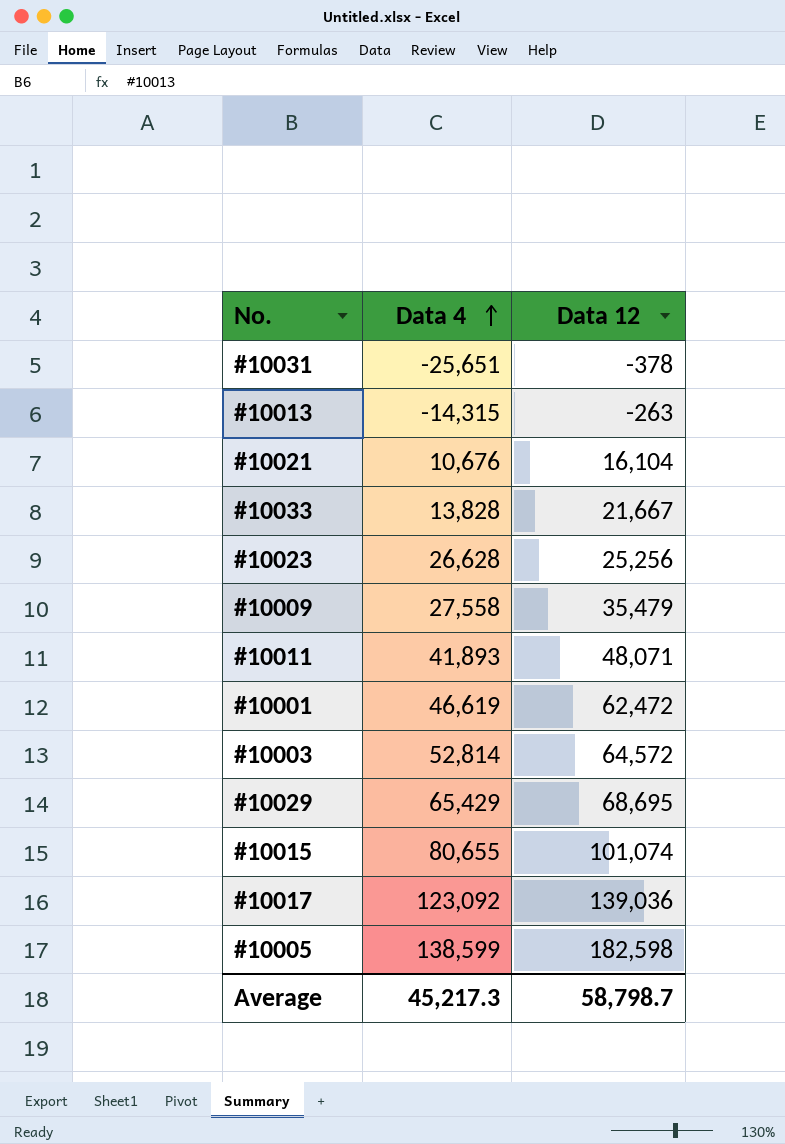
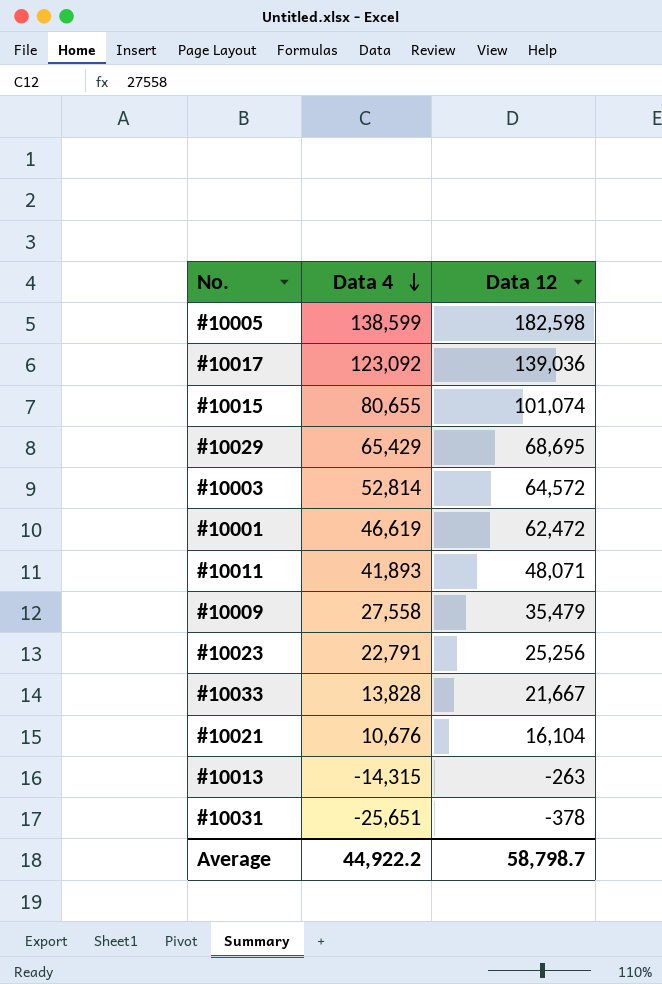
row order: Data 4 ascending -> Data 4 descending
#10023 | Data 4: 26,628 -> 22,791
Average | Data 4: 45,217.3 -> 44,922.2

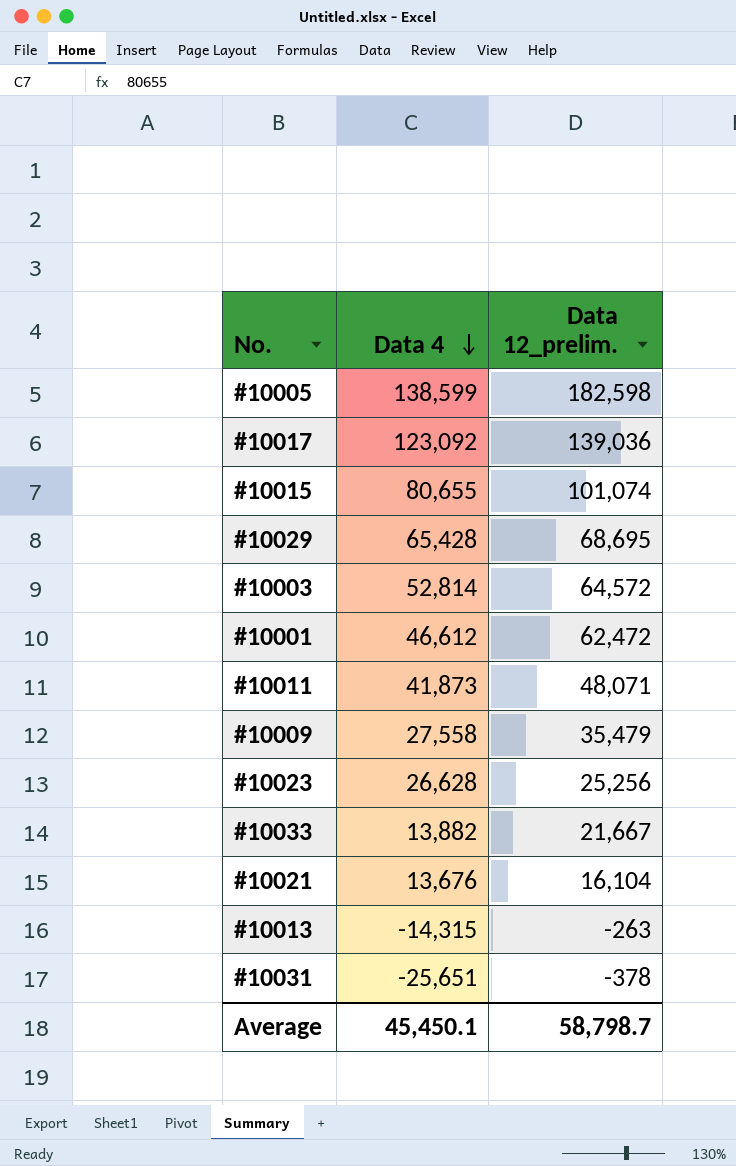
column name: Data 12 -> Data 12_prelim.
#10029 | Data 4: 65,429 -> 65,428
#10001 | Data 4: 46,619 -> 46,612
#10011 | Data 4: 41,893 -> 41,873
#10023 | Data 4: 22,791 -> 26,628
#10033 | Data 4: 13,828 -> 13,882
#10021 | Data 4: 10,676 -> 13,676
Average | Data 4: 44,922.2 -> 45,450.1

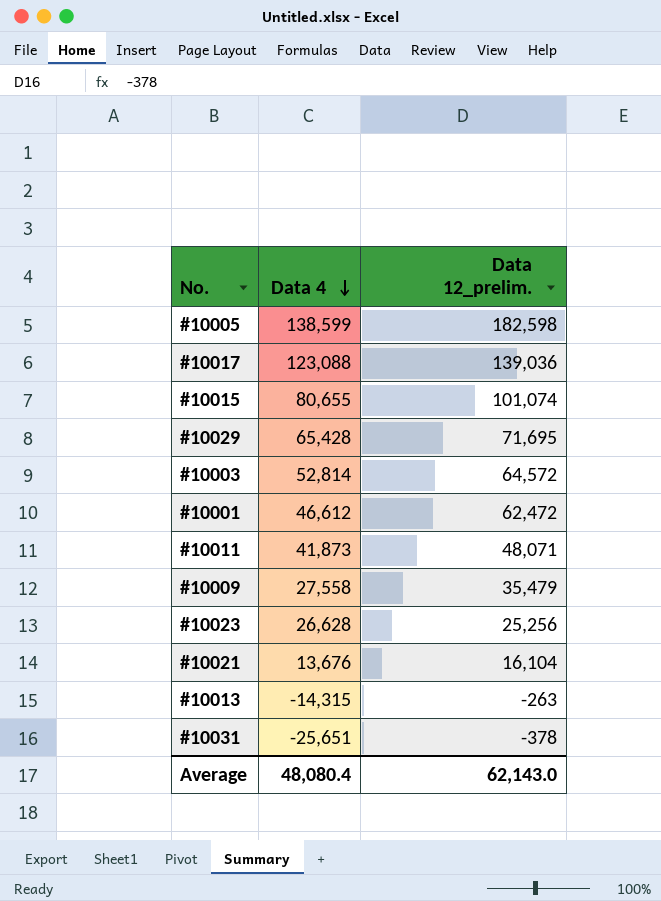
row #10033: 13,882 | 21,667 -> none
#10017 | Data 4: 123,092 -> 123,088
#10029 | Data 12_prelim.: 68,695 -> 71,695
Average | Data 4: 45,450.1 -> 48,080.4
Average | Data 12_prelim.: 58,798.7 -> 62,143.0

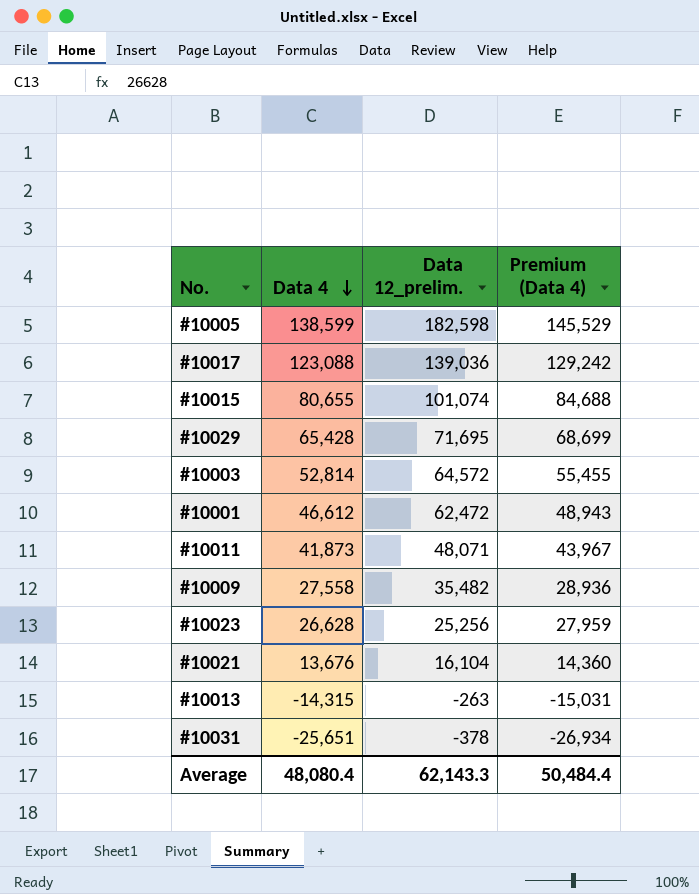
column Premium (Data 4) | formula: none -> [Data 4] * 1.05
#10009 | Data 12_prelim.: 35,479 -> 35,482
Average | Data 12_prelim.: 62,143.0 -> 62,143.3

